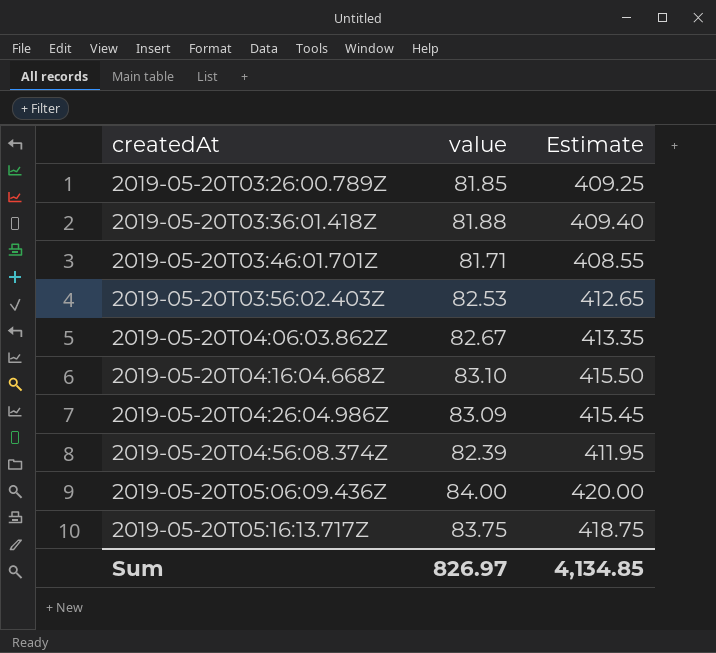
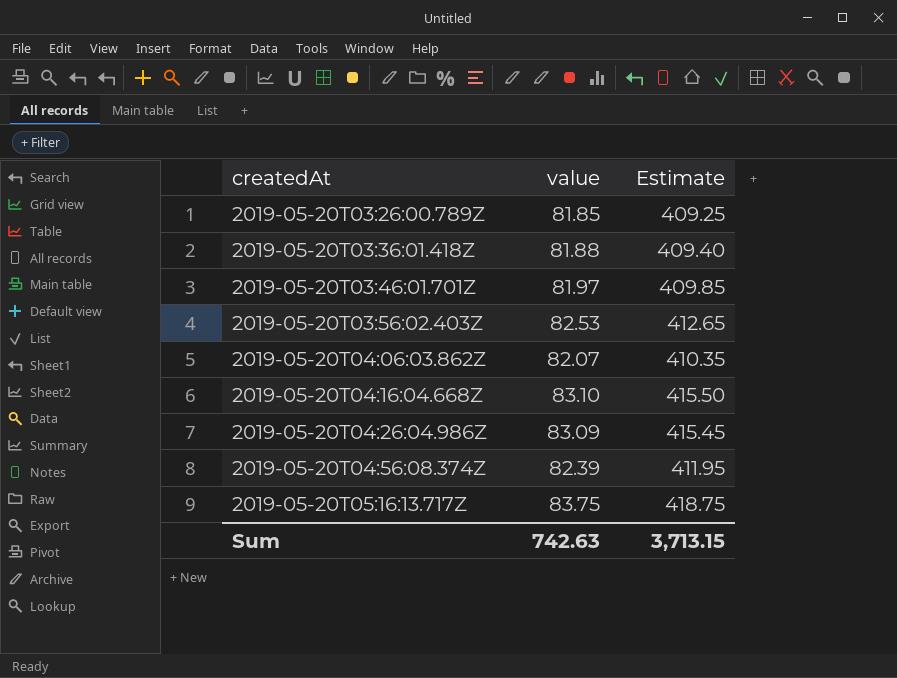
row 2019-05-20T05:06:09.436Z: 84.00 | 420.00 -> none
2019-05-20T03:46:01.701Z | value: 81.71 -> 81.97
2019-05-20T03:46:01.701Z | Estimate: 408.55 -> 409.85
2019-05-20T04:06:03.862Z | value: 82.67 -> 82.07
2019-05-20T04:06:03.862Z | Estimate: 413.35 -> 410.35
Sum | value: 826.97 -> 742.63
Sum | Estimate: 4,134.85 -> 3,713.15

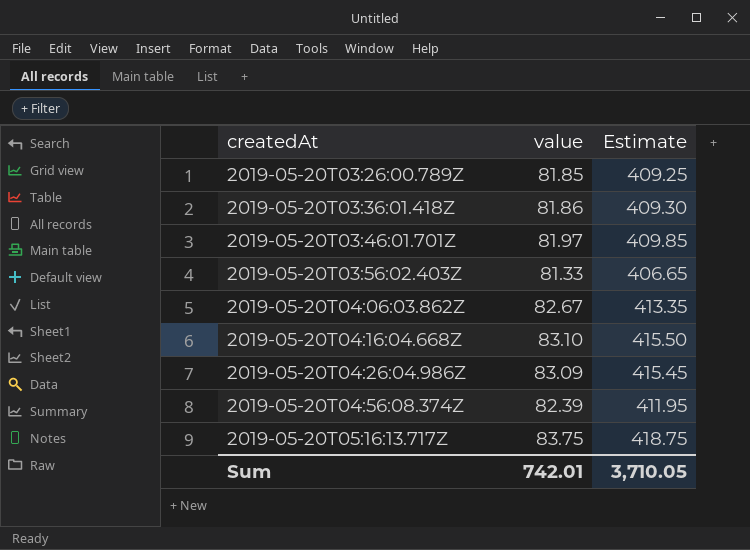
2019-05-20T03:36:01.418Z | value: 81.88 -> 81.86
2019-05-20T03:36:01.418Z | Estimate: 409.40 -> 409.30
2019-05-20T03:56:02.403Z | value: 82.53 -> 81.33
2019-05-20T03:56:02.403Z | Estimate: 412.65 -> 406.65
2019-05-20T04:06:03.862Z | value: 82.07 -> 82.67
2019-05-20T04:06:03.862Z | Estimate: 410.35 -> 413.35
Sum | value: 742.63 -> 742.01
Sum | Estimate: 3,713.15 -> 3,710.05

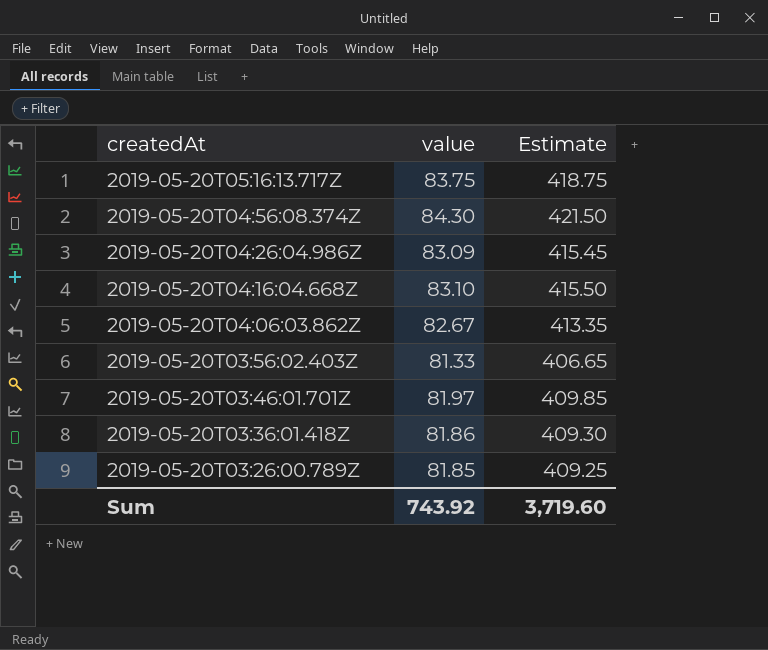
row order: createdAt ascending -> createdAt descending
2019-05-20T04:56:08.374Z | value: 82.39 -> 84.30
2019-05-20T04:56:08.374Z | Estimate: 411.95 -> 421.50
Sum | value: 742.01 -> 743.92
Sum | Estimate: 3,710.05 -> 3,719.60

